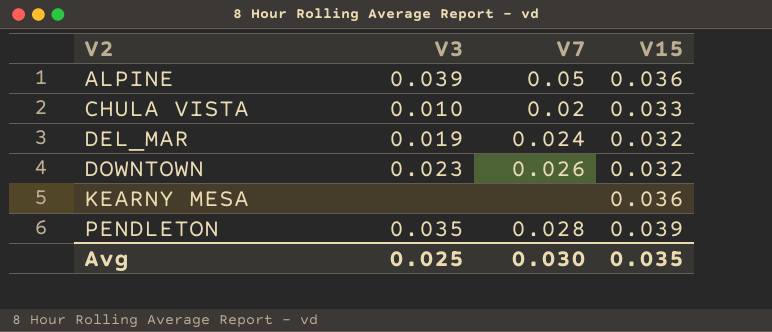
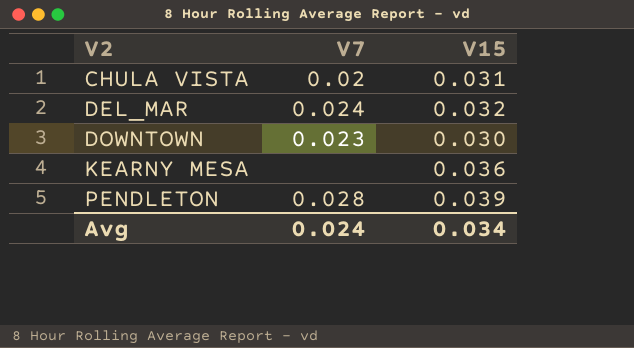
column V3 | position: 2 -> none
row ALPINE: 0.039 | 0.05 | 0.036 -> none
CHULA VISTA | V15: 0.033 -> 0.031
DOWNTOWN | V7: 0.026 -> 0.023
DOWNTOWN | V15: 0.032 -> 0.030
Avg | V7: 0.030 -> 0.024
Avg | V15: 0.035 -> 0.034

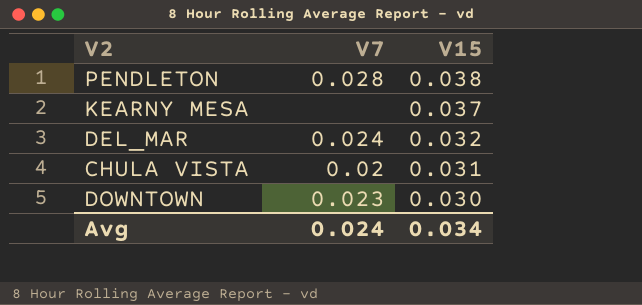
row order: V2 ascending -> V15 descending
PENDLETON | V15: 0.039 -> 0.038
KEARNY MESA | V15: 0.036 -> 0.037

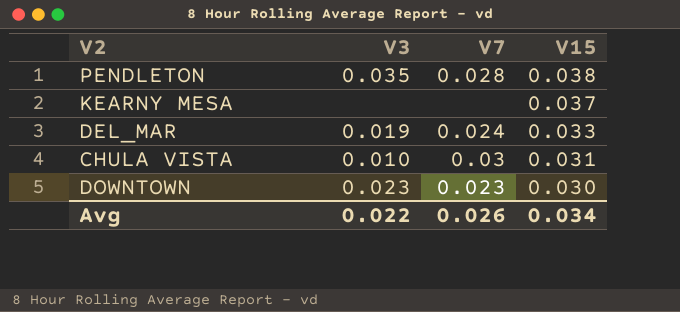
column V3 | position: none -> 2
DEL_MAR | V15: 0.032 -> 0.033
CHULA VISTA | V7: 0.02 -> 0.03
Avg | V7: 0.024 -> 0.026

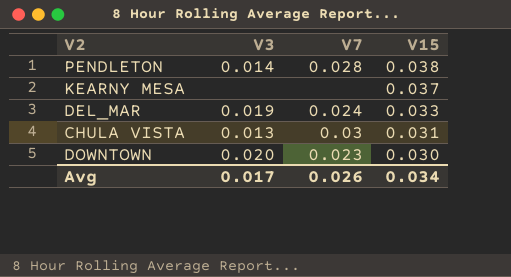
PENDLETON | V3: 0.035 -> 0.014
CHULA VISTA | V3: 0.010 -> 0.013
DOWNTOWN | V3: 0.023 -> 0.020
Avg | V3: 0.022 -> 0.017

